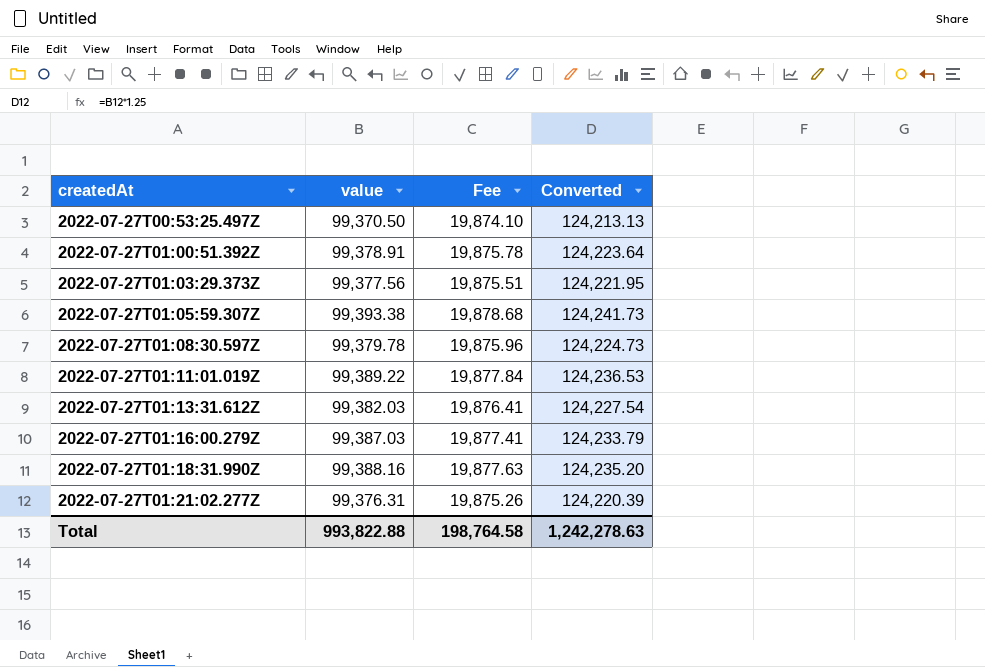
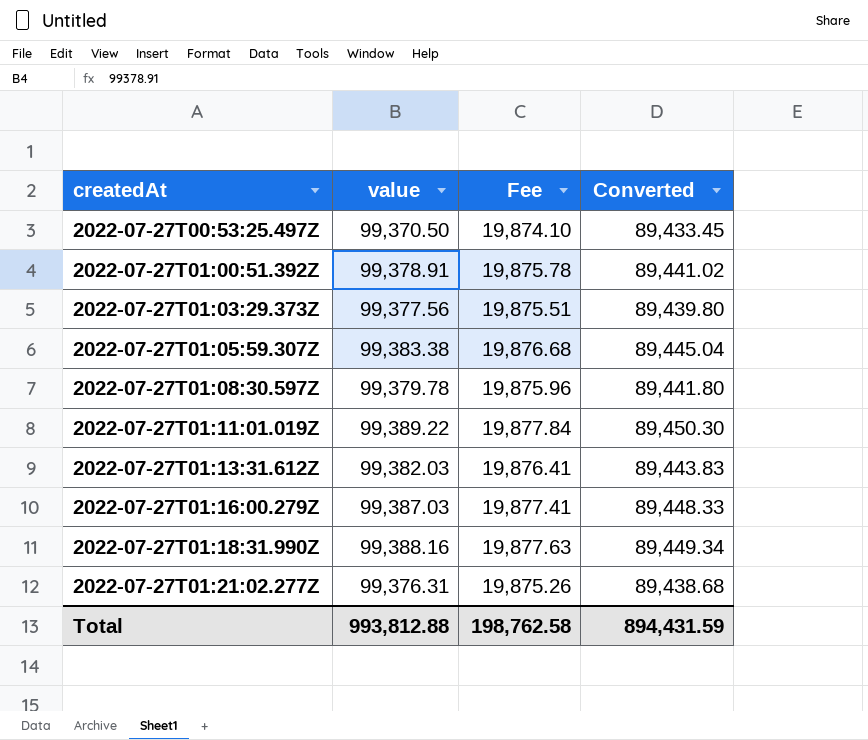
column Converted | formula: [value] * 1.25 -> [value] * 0.9
2022-07-27T01:05:59.307Z | value: 99,393.38 -> 99,383.38
2022-07-27T01:05:59.307Z | Fee: 19,878.68 -> 19,876.68
Total | value: 993,822.88 -> 993,812.88
Total | Fee: 198,764.58 -> 198,762.58
Total | Converted: 1,242,278.63 -> 894,431.59

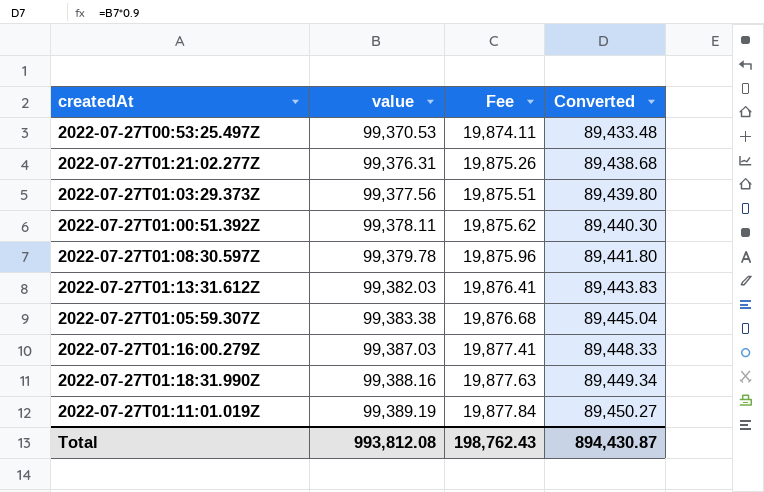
row order: createdAt ascending -> value ascending
2022-07-27T00:53:25.497Z | value: 99,370.50 -> 99,370.53
2022-07-27T00:53:25.497Z | Fee: 19,874.10 -> 19,874.11
2022-07-27T00:53:25.497Z | Converted: 89,433.45 -> 89,433.48
2022-07-27T01:00:51.392Z | value: 99,378.91 -> 99,378.11
2022-07-27T01:00:51.392Z | Fee: 19,875.78 -> 19,875.62
2022-07-27T01:00:51.392Z | Converted: 89,441.02 -> 89,440.30
2022-07-27T01:11:01.019Z | value: 99,389.22 -> 99,389.19
2022-07-27T01:11:01.019Z | Converted: 89,450.30 -> 89,450.27
Total | value: 993,812.88 -> 993,812.08
Total | Fee: 198,762.58 -> 198,762.43
Total | Converted: 894,431.59 -> 894,430.87

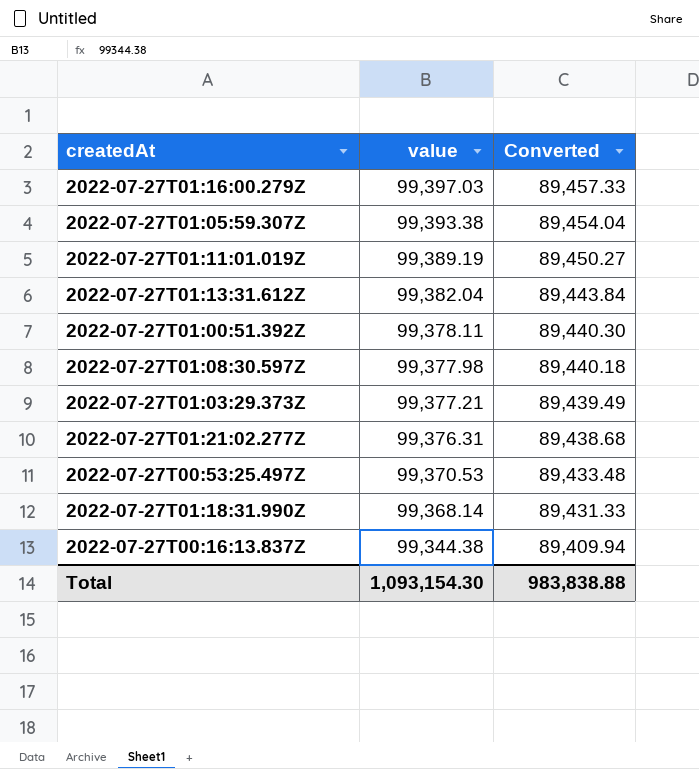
row order: value ascending -> value descending
column Fee | formula: [value] * 0.2 -> none
2022-07-27T01:16:00.279Z | value: 99,387.03 -> 99,397.03
2022-07-27T01:16:00.279Z | Converted: 89,448.33 -> 89,457.33
2022-07-27T01:05:59.307Z | value: 99,383.38 -> 99,393.38
2022-07-27T01:05:59.307Z | Converted: 89,445.04 -> 89,454.04
2022-07-27T01:13:31.612Z | value: 99,382.03 -> 99,382.04
2022-07-27T01:13:31.612Z | Converted: 89,443.83 -> 89,443.84
2022-07-27T01:08:30.597Z | value: 99,379.78 -> 99,377.98
2022-07-27T01:08:30.597Z | Converted: 89,441.80 -> 89,440.18
2022-07-27T01:03:29.373Z | value: 99,377.56 -> 99,377.21
2022-07-27T01:03:29.373Z | Converted: 89,439.80 -> 89,439.49
2022-07-27T01:18:31.990Z | value: 99,388.16 -> 99,368.14
2022-07-27T01:18:31.990Z | Converted: 89,449.34 -> 89,431.33
row 2022-07-27T00:16:13.837Z: none -> 99,344.38 | 89,409.94
Total | value: 993,812.08 -> 1,093,154.30
Total | Converted: 894,430.87 -> 983,838.88

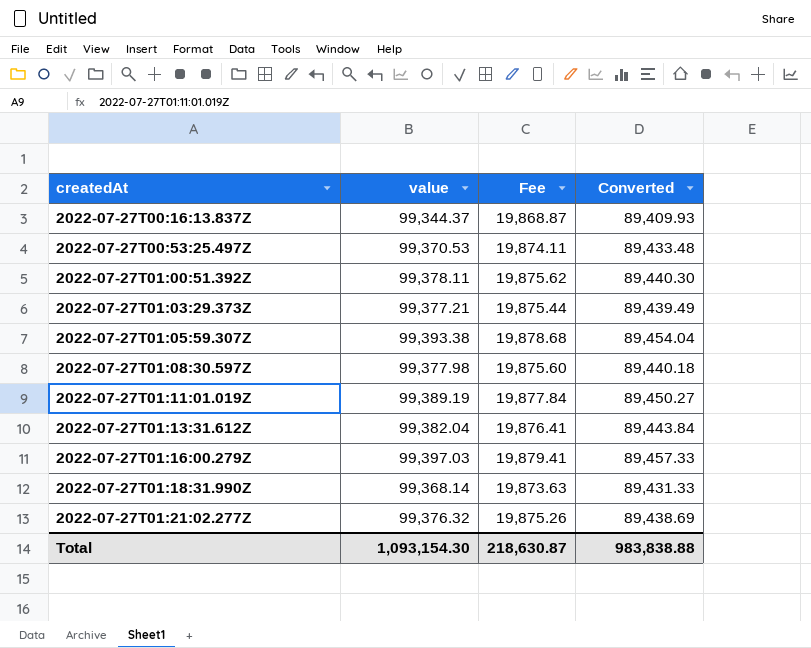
row order: value descending -> createdAt ascending
column Fee | formula: none -> [value] * 0.2
2022-07-27T00:16:13.837Z | value: 99,344.38 -> 99,344.37
2022-07-27T00:16:13.837Z | Converted: 89,409.94 -> 89,409.93
2022-07-27T01:21:02.277Z | value: 99,376.31 -> 99,376.32
2022-07-27T01:21:02.277Z | Converted: 89,438.68 -> 89,438.69

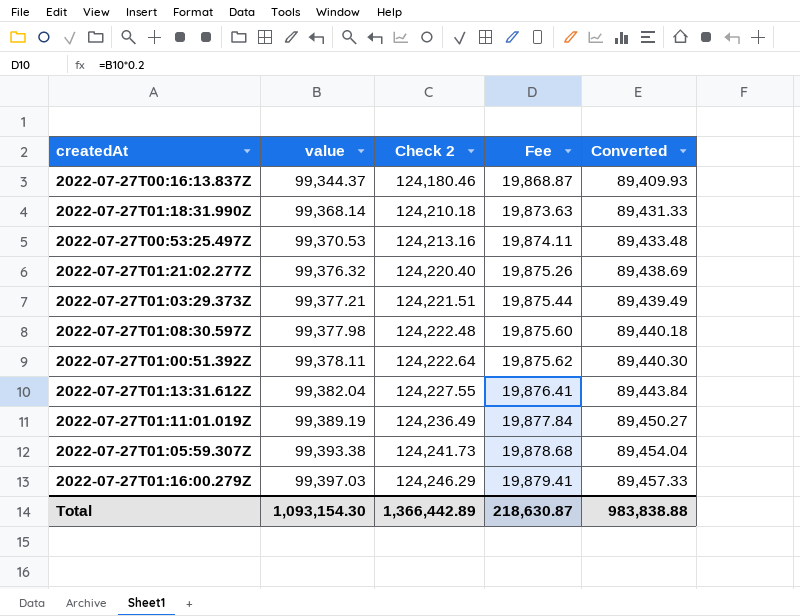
row order: createdAt ascending -> value ascending
column Check 2 | formula: none -> [value] * 1.25

